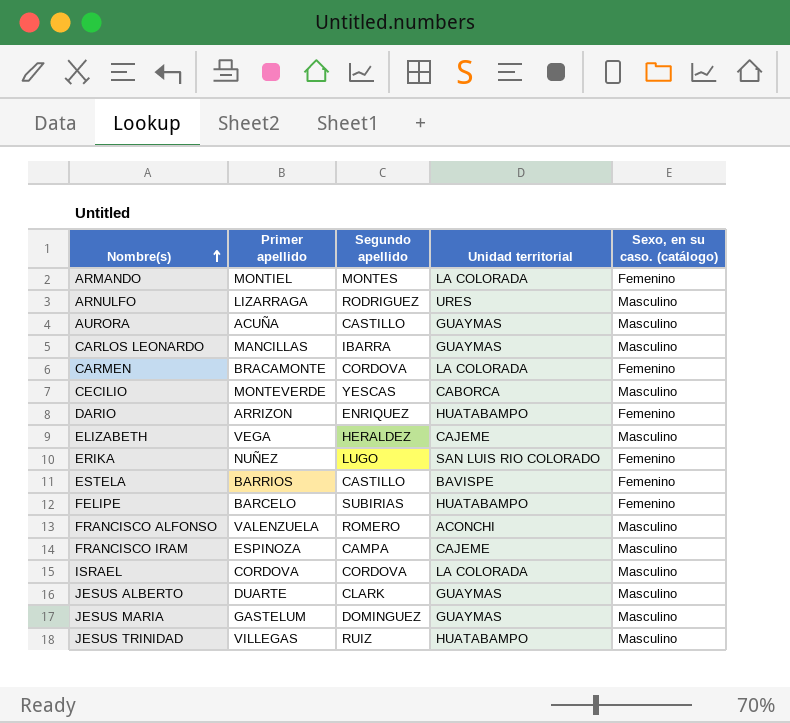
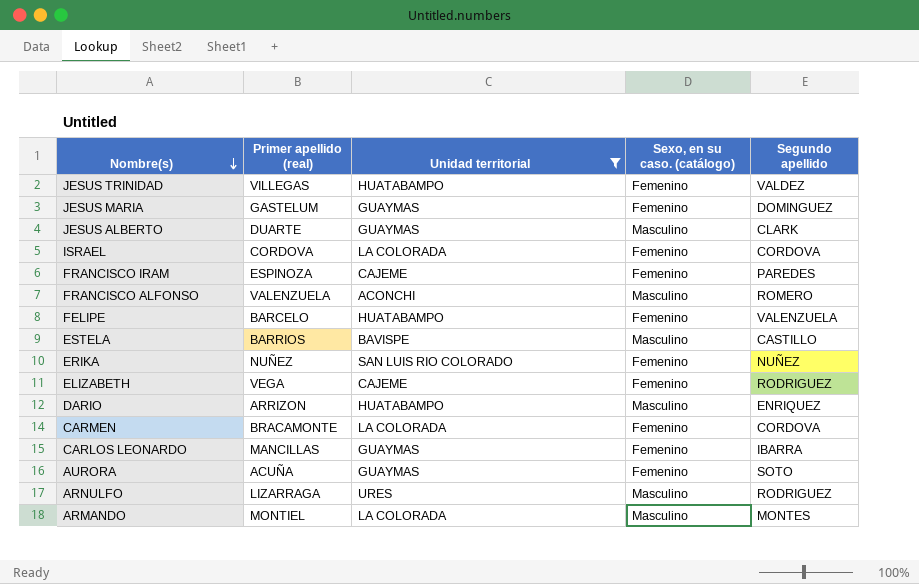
filter: none -> Unidad territorial != CABORCA
row order: Nombre(s) ascending -> Nombre(s) descending
column name: Primer apellido -> Primer apellido (real)
column Segundo apellido | position: 3 -> 5
JESUS TRINIDAD | Sexo, en su caso. (catálogo): Masculino -> Femenino
JESUS TRINIDAD | Segundo apellido: RUIZ -> VALDEZ
JESUS MARIA | Sexo, en su caso. (catálogo): Masculino -> Femenino
ISRAEL | Sexo, en su caso. (catálogo): Masculino -> Femenino
FRANCISCO IRAM | Sexo, en su caso. (catálogo): Masculino -> Femenino
FRANCISCO IRAM | Segundo apellido: CAMPA -> PAREDES
FELIPE | Segundo apellido: SUBIRIAS -> VALENZUELA
ESTELA | Sexo, en su caso. (catálogo): Femenino -> Masculino
ERIKA | Segundo apellido: LUGO -> NUÑEZ
ELIZABETH | Sexo, en su caso. (catálogo): Masculino -> Femenino
ELIZABETH | Segundo apellido: HERALDEZ -> RODRIGUEZ
DARIO | Sexo, en su caso. (catálogo): Femenino -> Masculino
CARLOS LEONARDO | Sexo, en su caso. (catálogo): Masculino -> Femenino
AURORA | Sexo, en su caso. (catálogo): Masculino -> Femenino
AURORA | Segundo apellido: CASTILLO -> SOTO
ARMANDO | Sexo, en su caso. (catálogo): Femenino -> Masculino

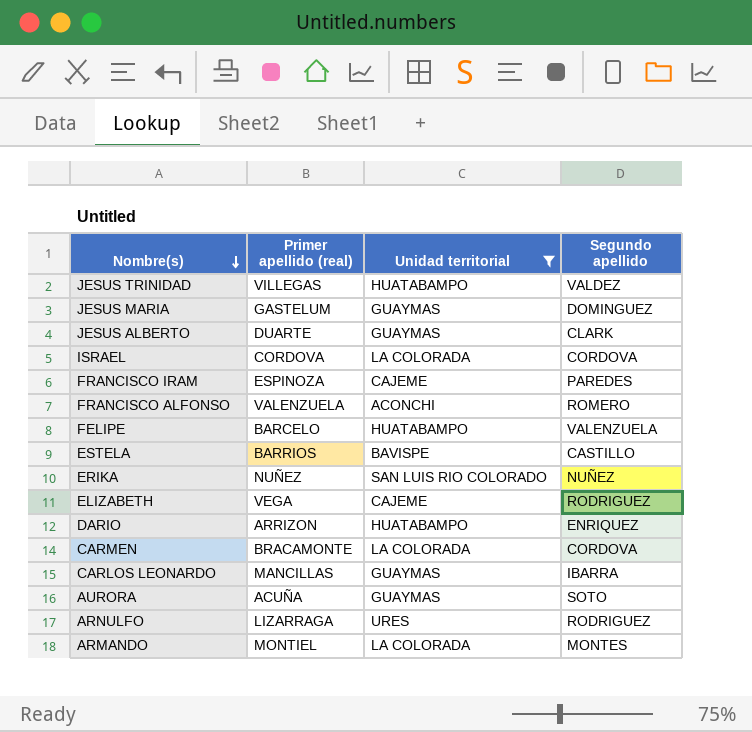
column Sexo, en su caso. (catálogo) | position: 4 -> none

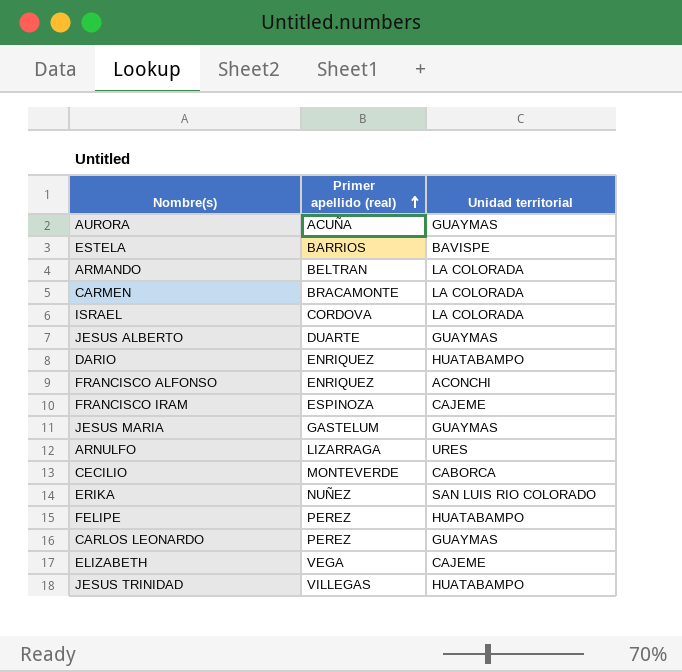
filter: Unidad territorial != CABORCA -> none
row order: Nombre(s) descending -> Primer apellido (real) ascending
column Segundo apellido | position: 4 -> none
ARMANDO | Primer apellido (real): MONTIEL -> BELTRAN
DARIO | Primer apellido (real): ARRIZON -> ENRIQUEZ
FRANCISCO ALFONSO | Primer apellido (real): VALENZUELA -> ENRIQUEZ
FELIPE | Primer apellido (real): BARCELO -> PEREZ
CARLOS LEONARDO | Primer apellido (real): MANCILLAS -> PEREZ

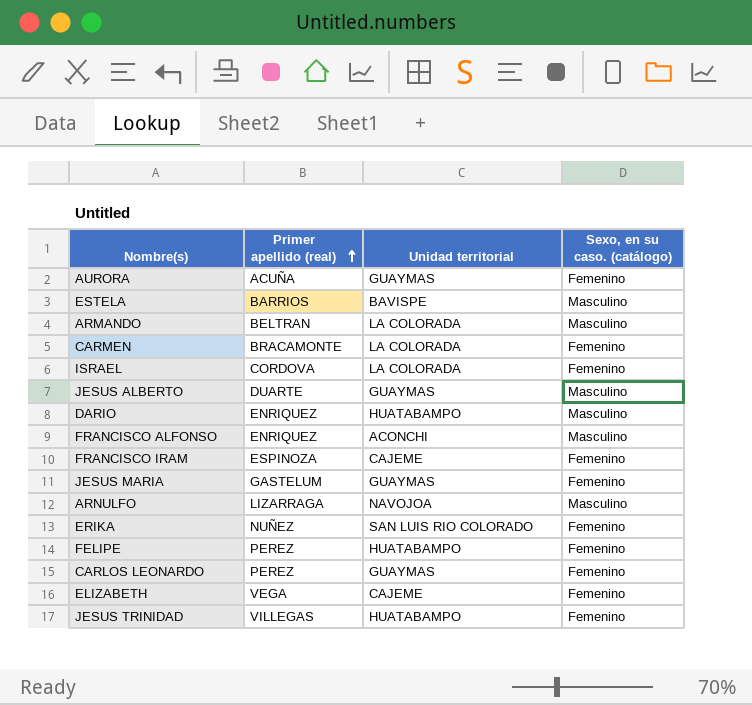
column Sexo, en su caso. (catálogo) | position: none -> 4
row CECILIO: MONTEVERDE | CABORCA -> none
ARNULFO | Unidad territorial: URES -> NAVOJOA

